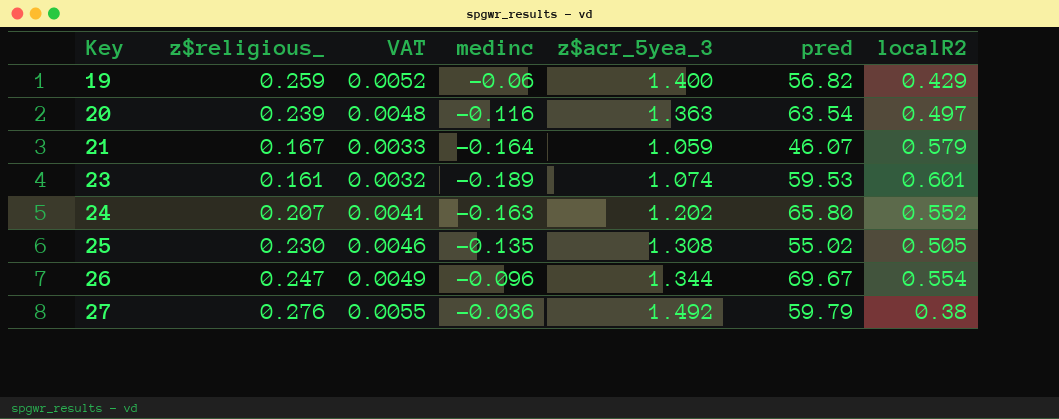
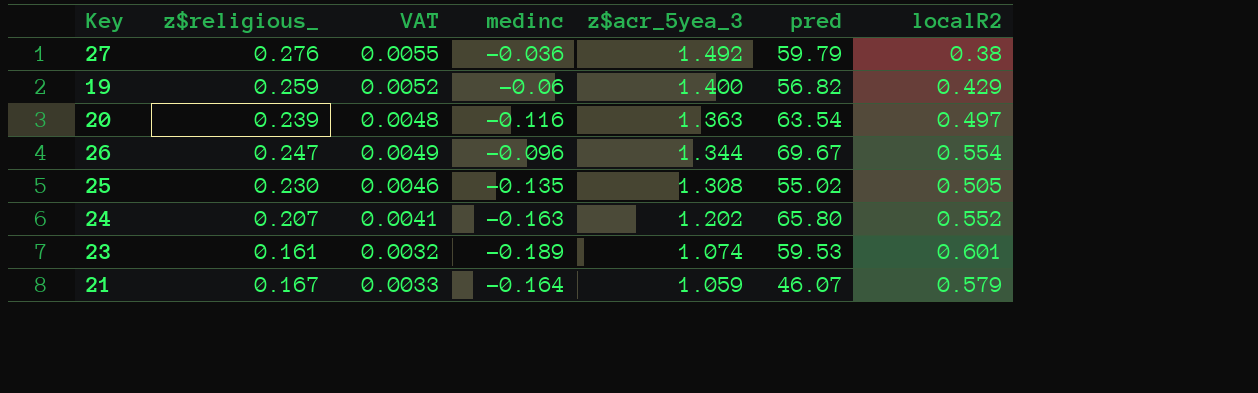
row order: Key ascending -> z$acr_5yea_3 descending

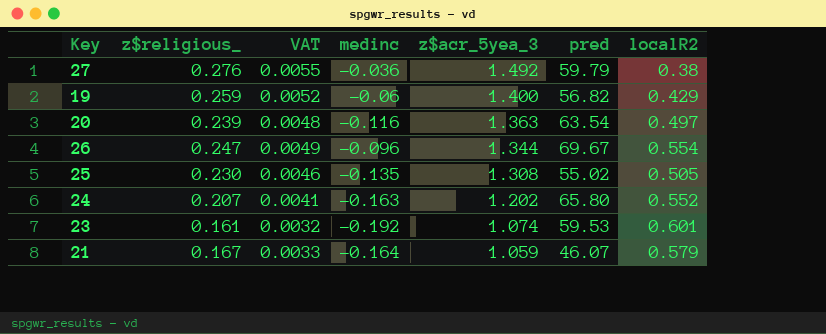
23 | medinc: -0.189 -> -0.192

